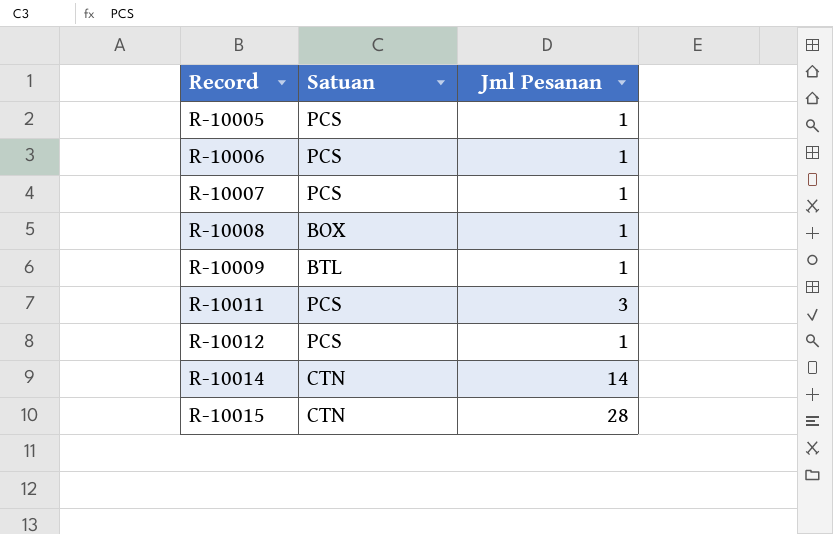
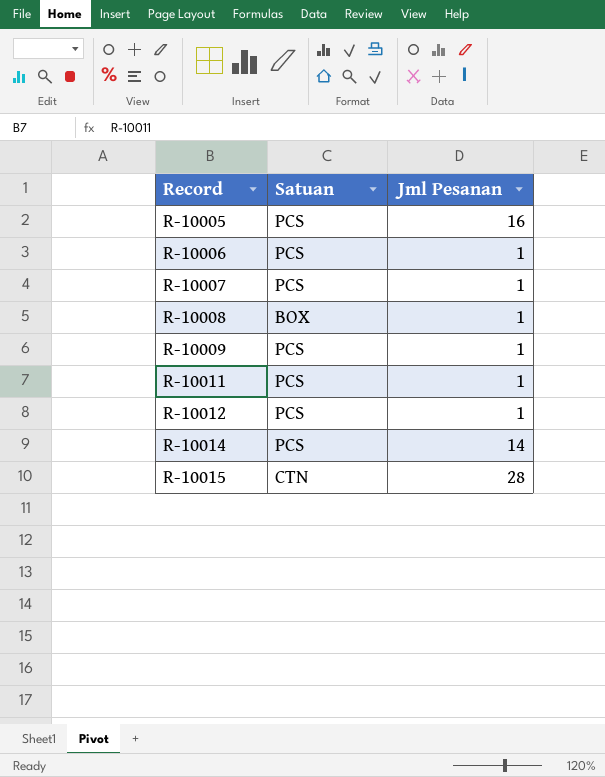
R-10005 | Jml Pesanan: 1 -> 16
R-10009 | Satuan: BTL -> PCS
R-10011 | Jml Pesanan: 3 -> 1
R-10014 | Satuan: CTN -> PCS

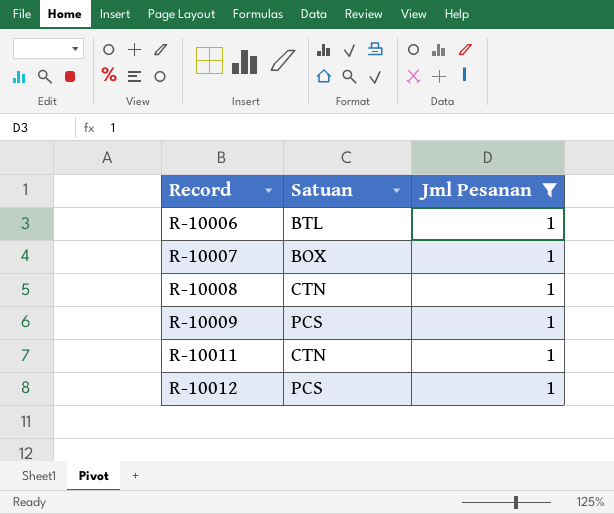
filter: none -> Jml Pesanan = 1
R-10006 | Satuan: PCS -> BTL
R-10007 | Satuan: PCS -> BOX
R-10008 | Satuan: BOX -> CTN
R-10011 | Satuan: PCS -> CTN

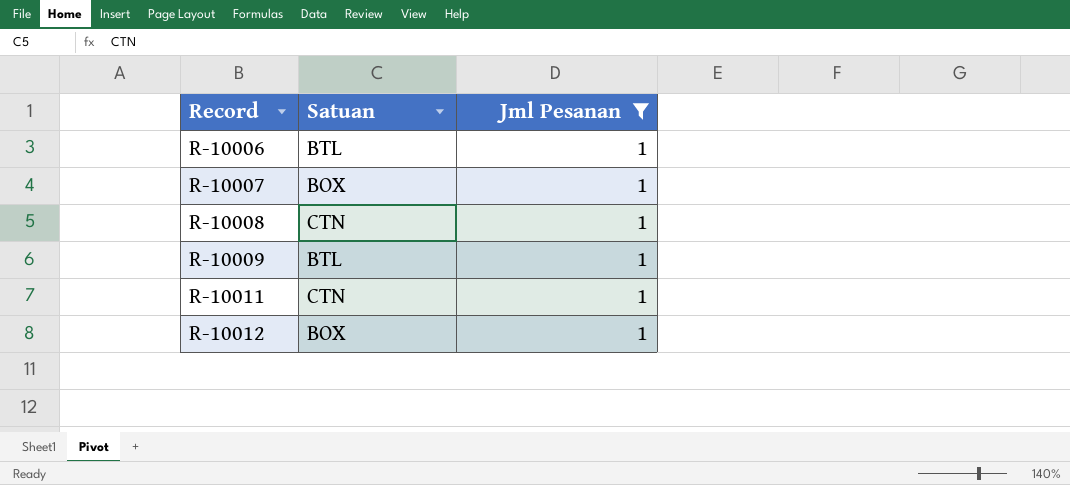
R-10009 | Satuan: PCS -> BTL
R-10012 | Satuan: PCS -> BOX

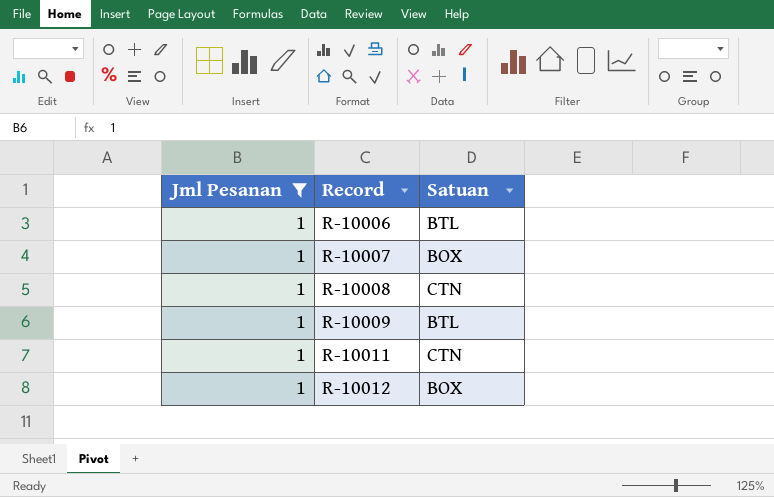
column Jml Pesanan | position: 3 -> 1

